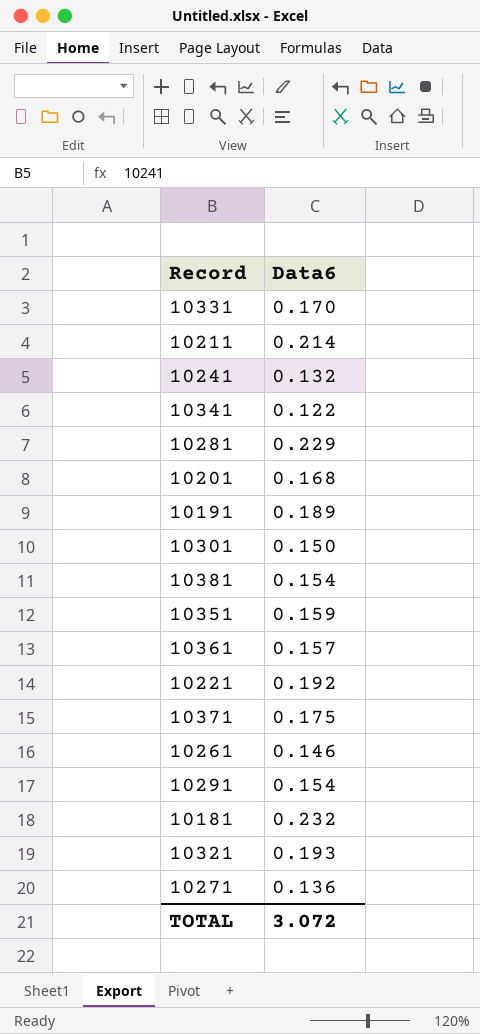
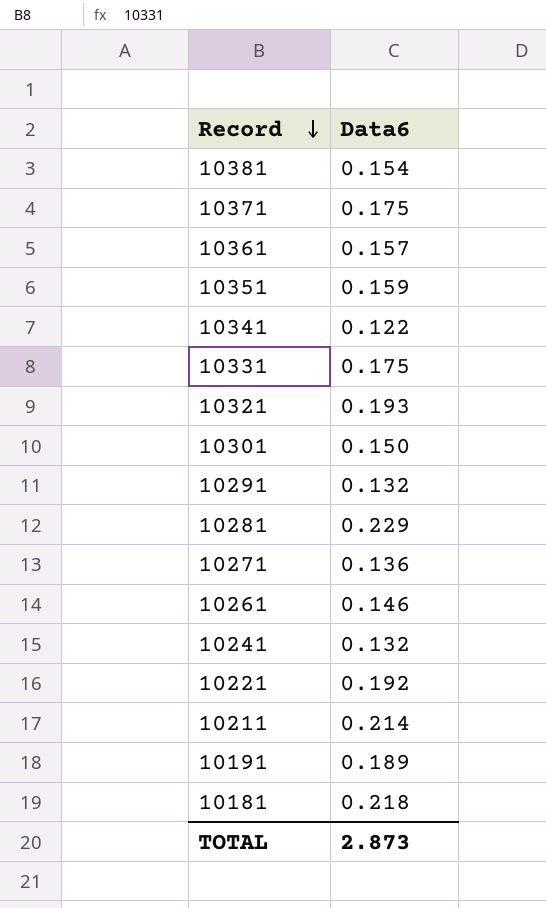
row order: none -> Record descending
row 10201: 0.168 -> none
10331 | Data6: 0.170 -> 0.175
10291 | Data6: 0.154 -> 0.132
10181 | Data6: 0.232 -> 0.218
TOTAL | Data6: 3.072 -> 2.873

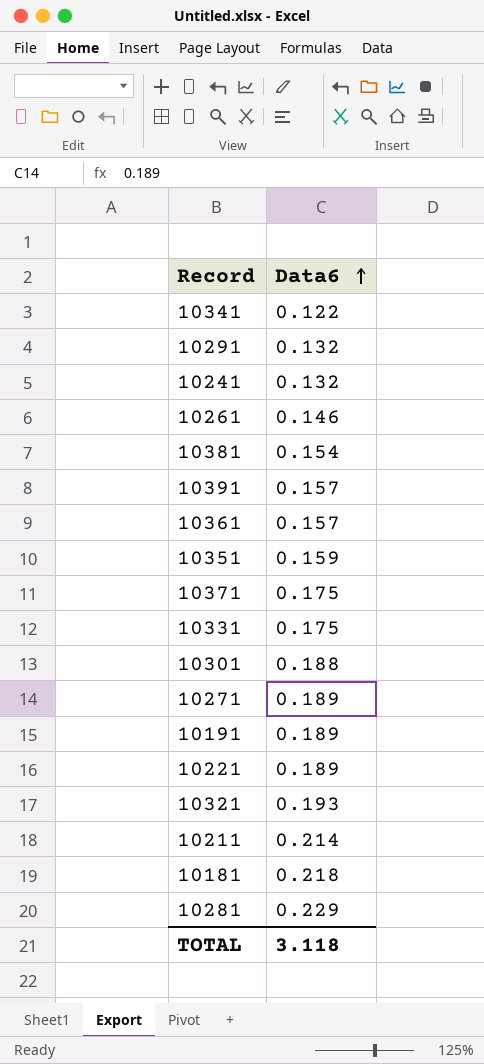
row order: Record descending -> Data6 ascending
row 10391: none -> 0.157
10301 | Data6: 0.150 -> 0.188
10271 | Data6: 0.136 -> 0.189
10221 | Data6: 0.192 -> 0.189
TOTAL | Data6: 2.873 -> 3.118

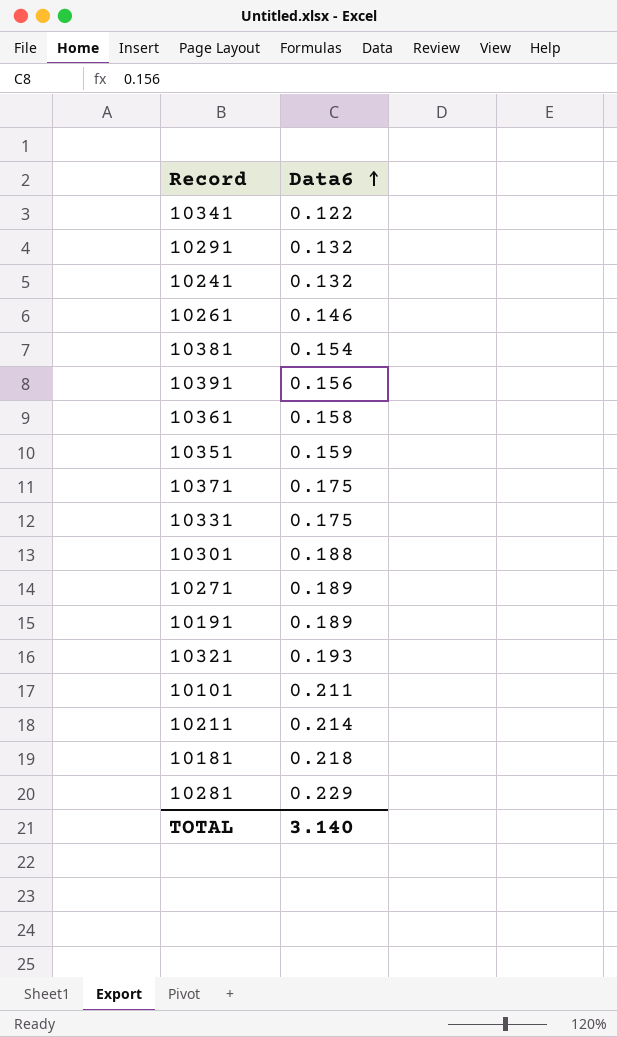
row 10221: 0.189 -> none
10391 | Data6: 0.157 -> 0.156
10361 | Data6: 0.157 -> 0.158
row 10101: none -> 0.211
TOTAL | Data6: 3.118 -> 3.140

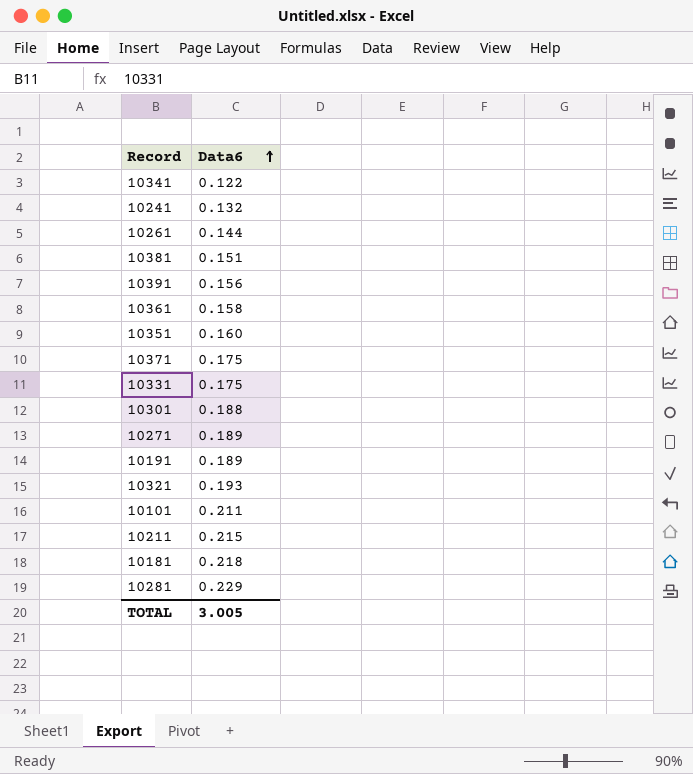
row 10291: 0.132 -> none
10261 | Data6: 0.146 -> 0.144
10381 | Data6: 0.154 -> 0.151
10351 | Data6: 0.159 -> 0.160
10211 | Data6: 0.214 -> 0.215
TOTAL | Data6: 3.140 -> 3.005

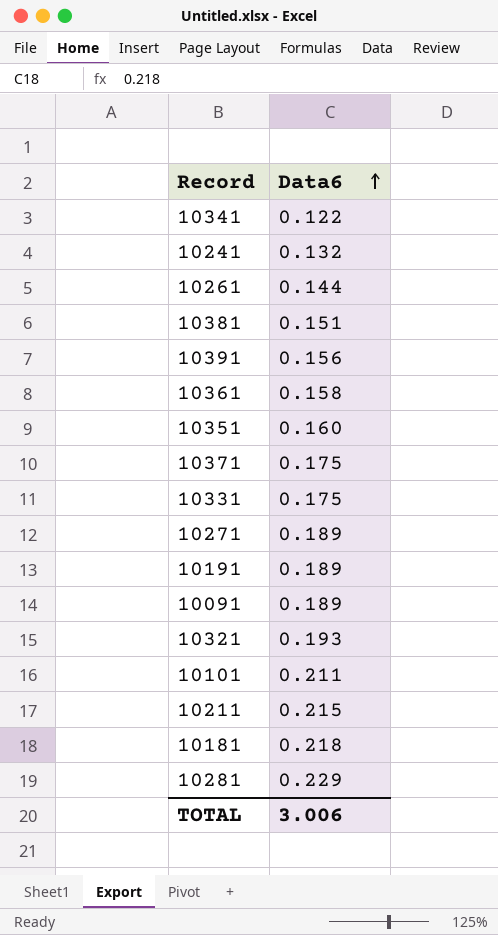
row 10301: 0.188 -> none
row 10091: none -> 0.189
TOTAL | Data6: 3.005 -> 3.006

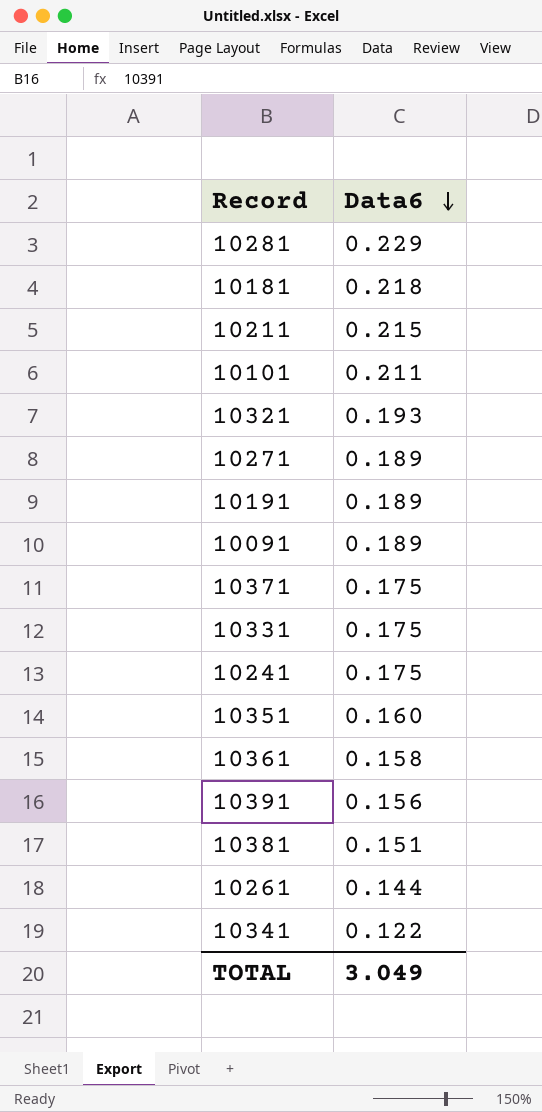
row order: Data6 ascending -> Data6 descending
10241 | Data6: 0.132 -> 0.175
TOTAL | Data6: 3.006 -> 3.049

